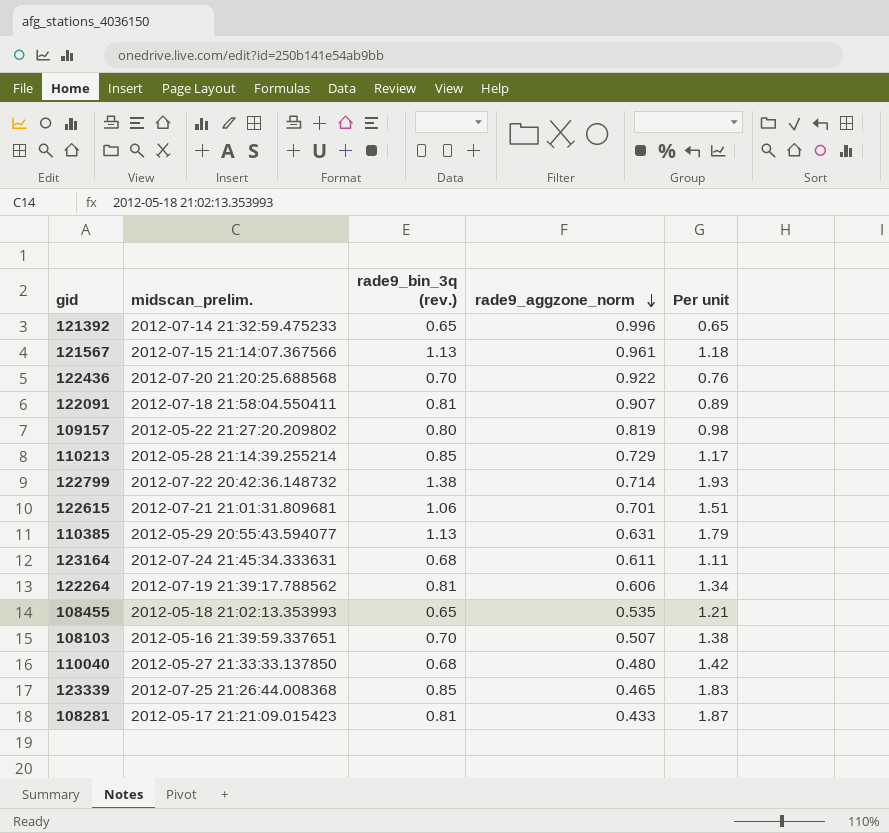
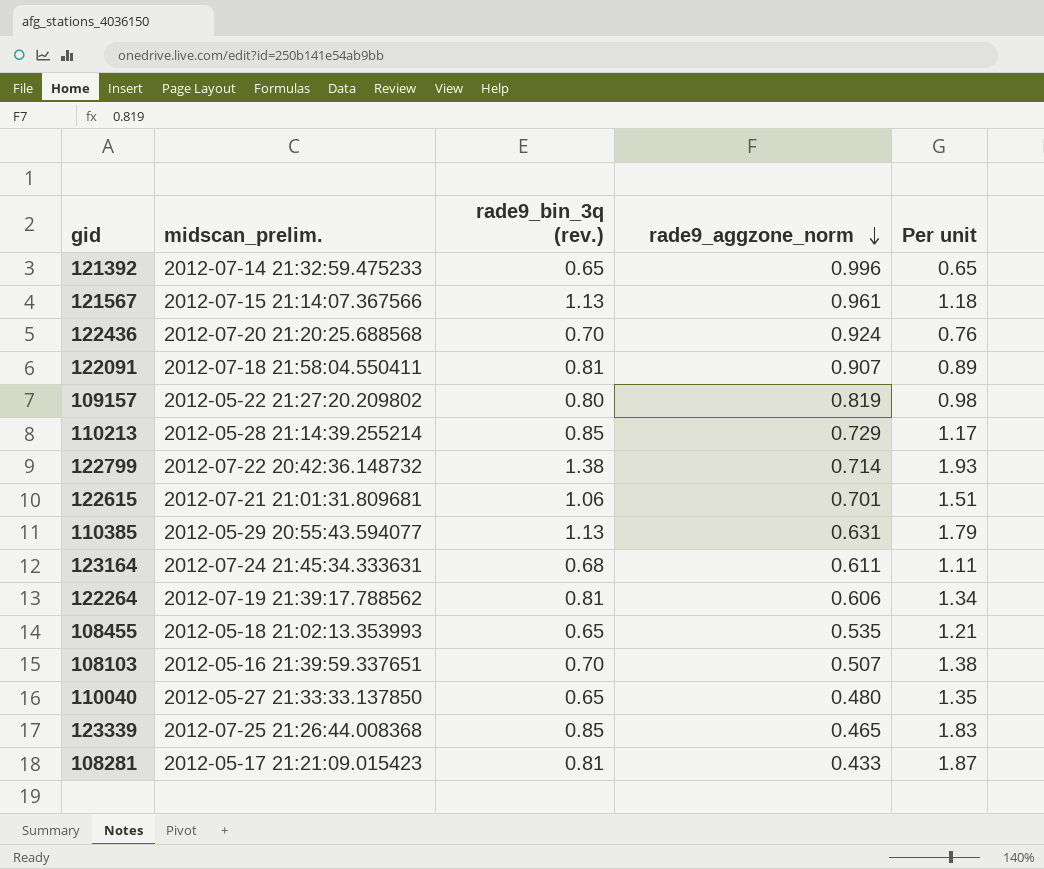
122436 | rade9_aggzone_norm: 0.922 -> 0.924
110040 | rade9_bin_3q (rev.): 0.68 -> 0.65
110040 | Per unit: 1.42 -> 1.35

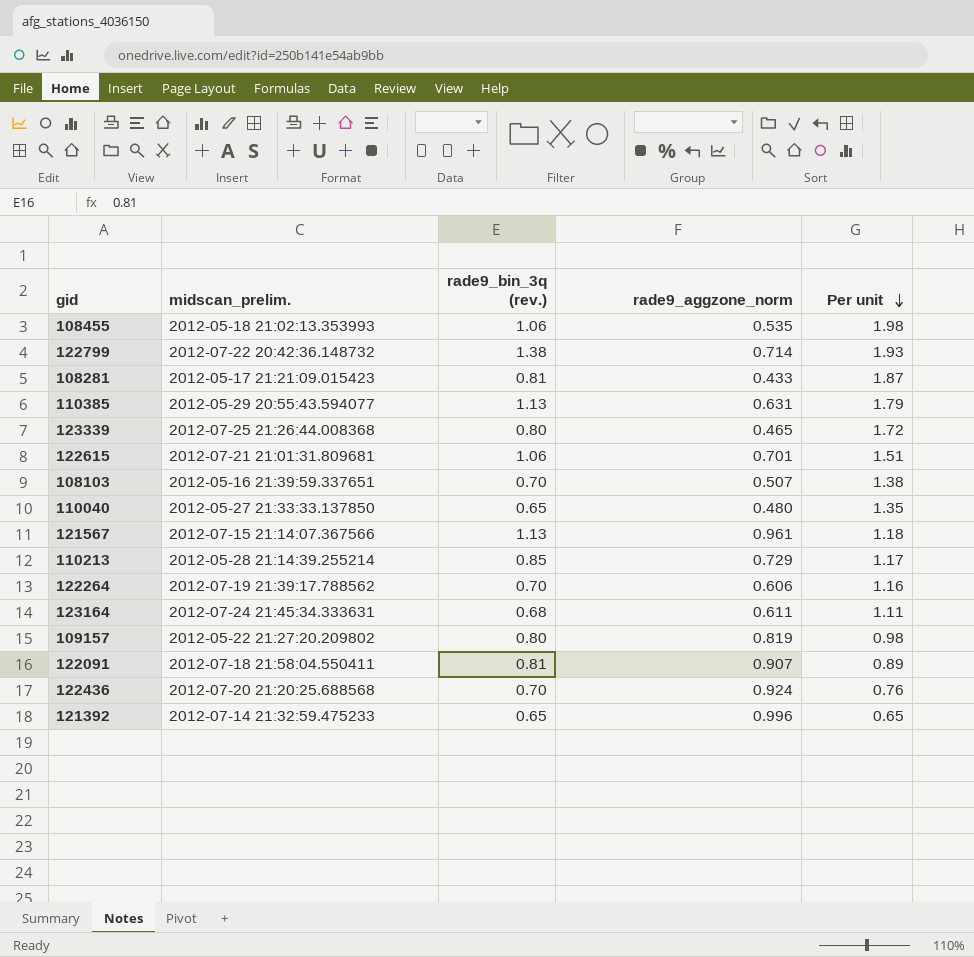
row order: rade9_aggzone_norm descending -> Per unit descending
108455 | rade9_bin_3q (rev.): 0.65 -> 1.06
108455 | Per unit: 1.21 -> 1.98
123339 | rade9_bin_3q (rev.): 0.85 -> 0.80
123339 | Per unit: 1.83 -> 1.72
122264 | rade9_bin_3q (rev.): 0.81 -> 0.70
122264 | Per unit: 1.34 -> 1.16

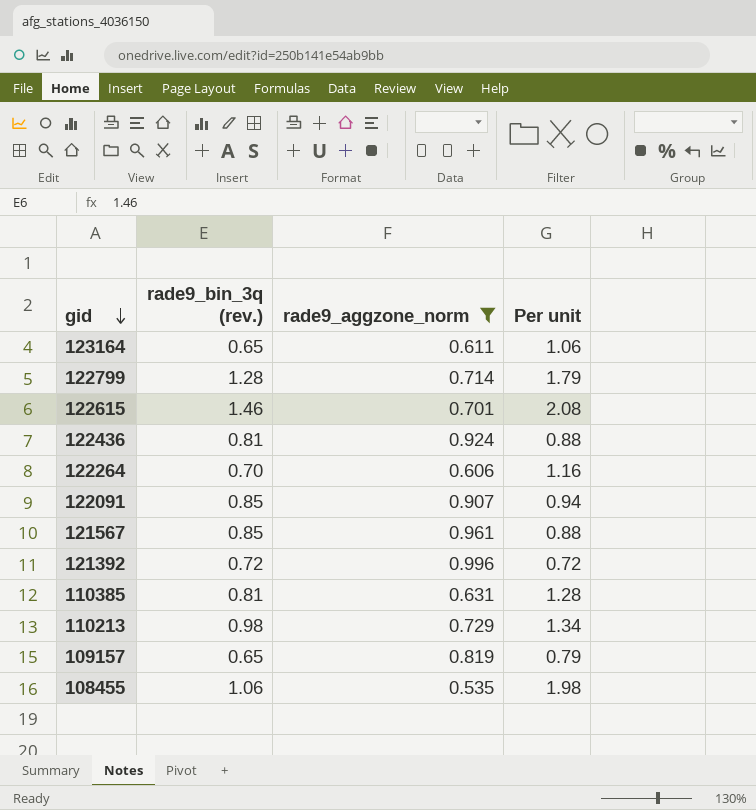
filter: none -> rade9_aggzone_norm >= 0.535
row order: Per unit descending -> gid descending
column midscan_prelim. | position: 2 -> none
123164 | rade9_bin_3q (rev.): 0.68 -> 0.65
123164 | Per unit: 1.11 -> 1.06
122799 | rade9_bin_3q (rev.): 1.38 -> 1.28
122799 | Per unit: 1.93 -> 1.79
122615 | rade9_bin_3q (rev.): 1.06 -> 1.46
122615 | Per unit: 1.51 -> 2.08
122436 | rade9_bin_3q (rev.): 0.70 -> 0.81
122436 | Per unit: 0.76 -> 0.88
122091 | rade9_bin_3q (rev.): 0.81 -> 0.85
122091 | Per unit: 0.89 -> 0.94
121567 | rade9_bin_3q (rev.): 1.13 -> 0.85
121567 | Per unit: 1.18 -> 0.88
121392 | rade9_bin_3q (rev.): 0.65 -> 0.72
121392 | Per unit: 0.65 -> 0.72
110385 | rade9_bin_3q (rev.): 1.13 -> 0.81
110385 | Per unit: 1.79 -> 1.28
110213 | rade9_bin_3q (rev.): 0.85 -> 0.98
110213 | Per unit: 1.17 -> 1.34
109157 | rade9_bin_3q (rev.): 0.80 -> 0.65
109157 | Per unit: 0.98 -> 0.79

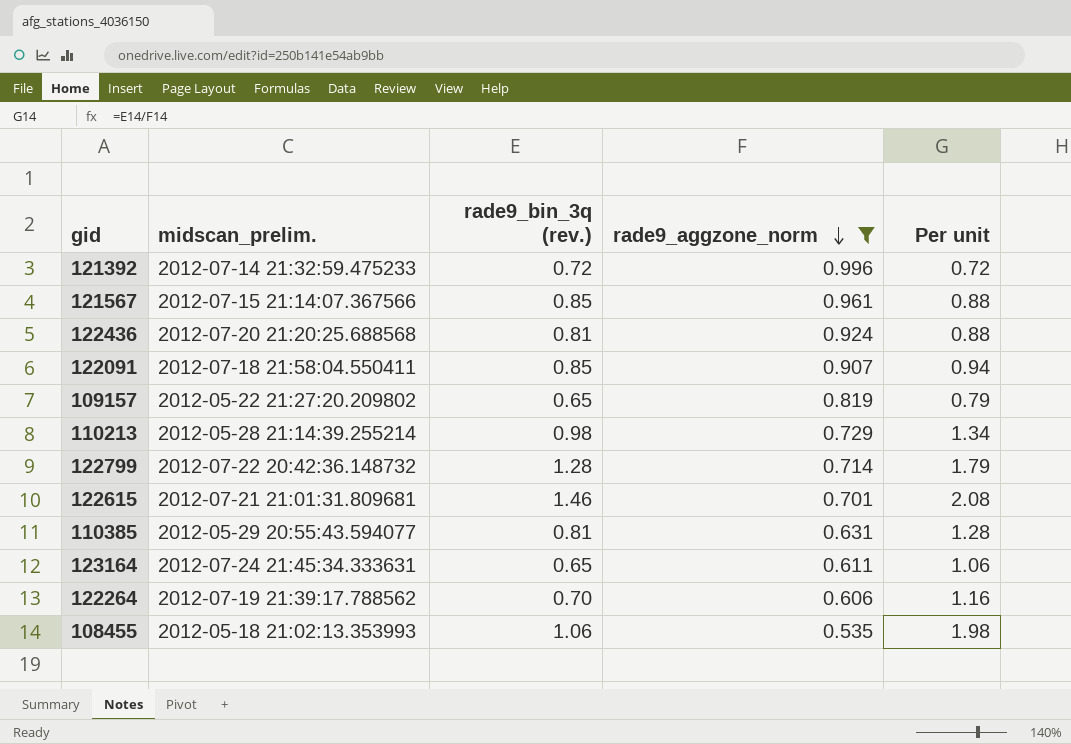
row order: gid descending -> rade9_aggzone_norm descending
column midscan_prelim. | position: none -> 2

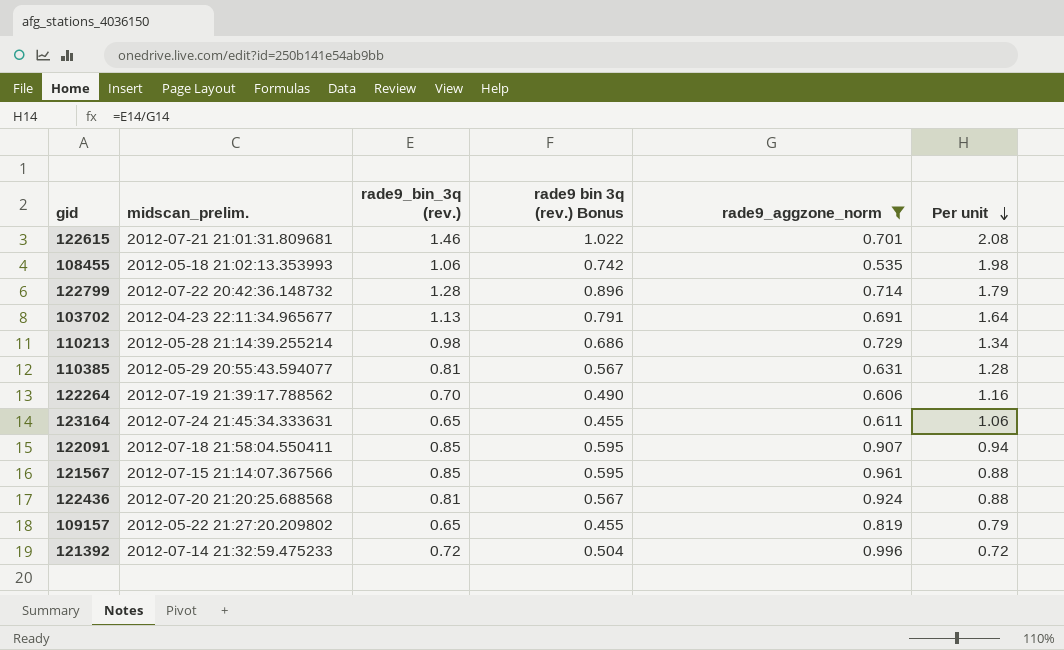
row order: rade9_aggzone_norm descending -> Per unit descending
column rade9 bin 3q (rev.) Bonus | formula: none -> [rade9_bin_3q (rev.)] * 0.7
row 103702: none -> 2012-04-23 22:11:34.965677 | 1.13 | 0.791 | 0.691 | 1.64

